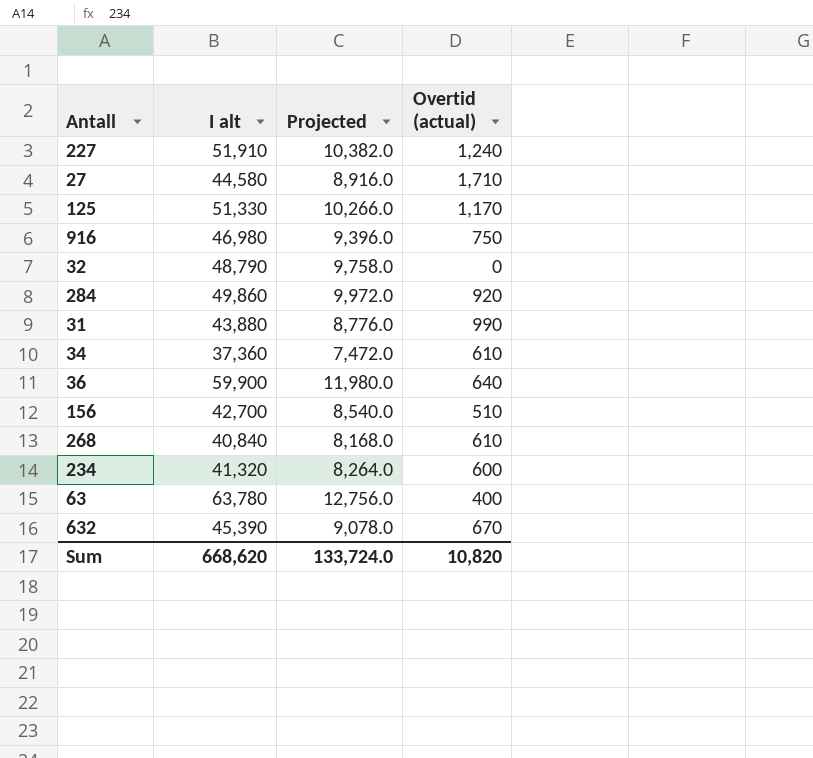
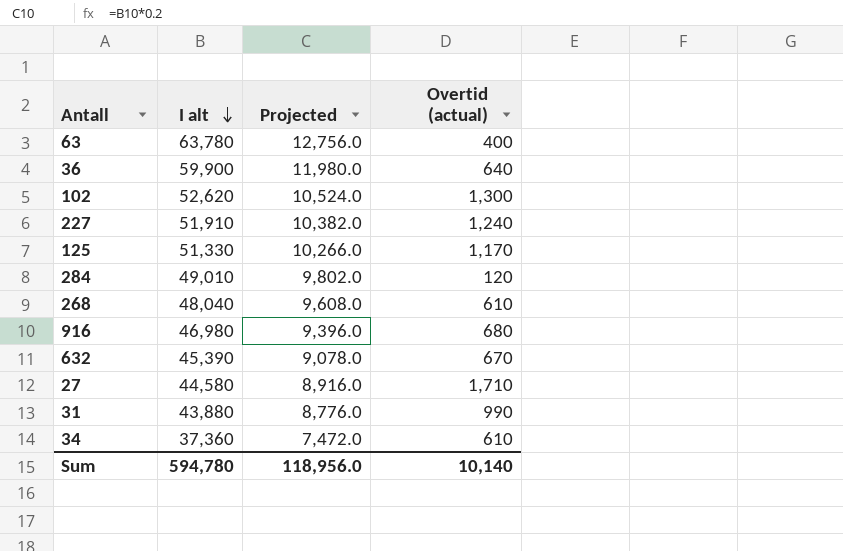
row order: none -> I alt descending
row 32: 48,790 | 9,758.0 | 0 -> none
row 156: 42,700 | 8,540.0 | 510 -> none
row 234: 41,320 | 8,264.0 | 600 -> none
row 102: none -> 52,620 | 10,524.0 | 1,300
284 | I alt: 49,860 -> 49,010
284 | Projected: 9,972.0 -> 9,802.0
284 | Overtid (actual): 920 -> 120
268 | I alt: 40,840 -> 48,040
268 | Projected: 8,168.0 -> 9,608.0
916 | Overtid (actual): 750 -> 680
Sum | I alt: 668,620 -> 594,780
Sum | Projected: 133,724.0 -> 118,956.0
Sum | Overtid (actual): 10,820 -> 10,140

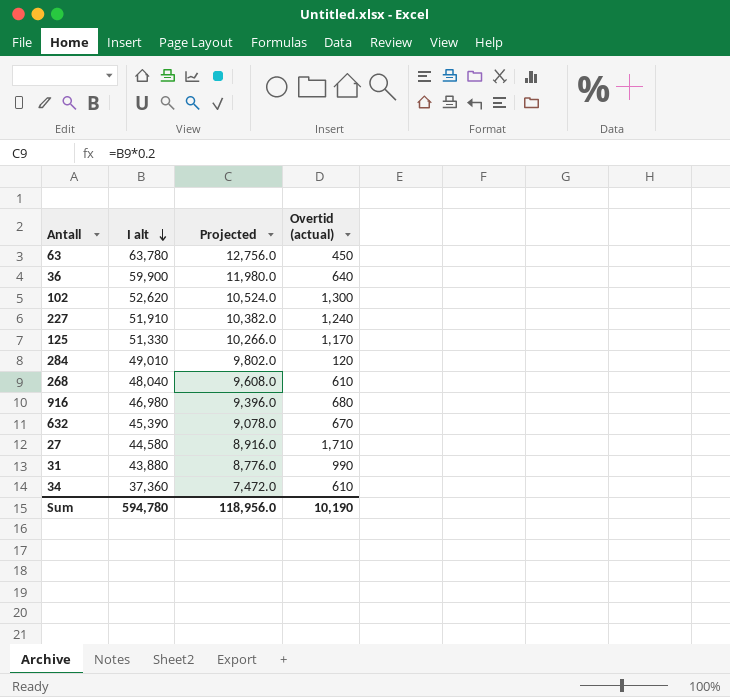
63 | Overtid (actual): 400 -> 450
Sum | Overtid (actual): 10,140 -> 10,190

